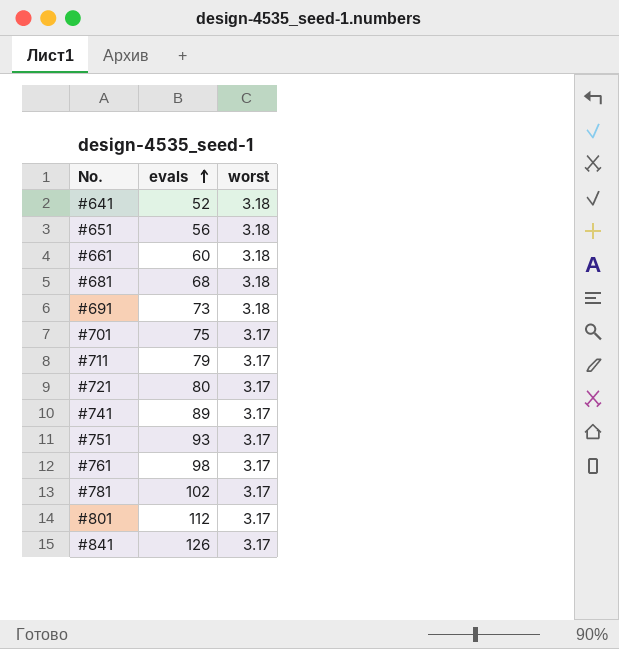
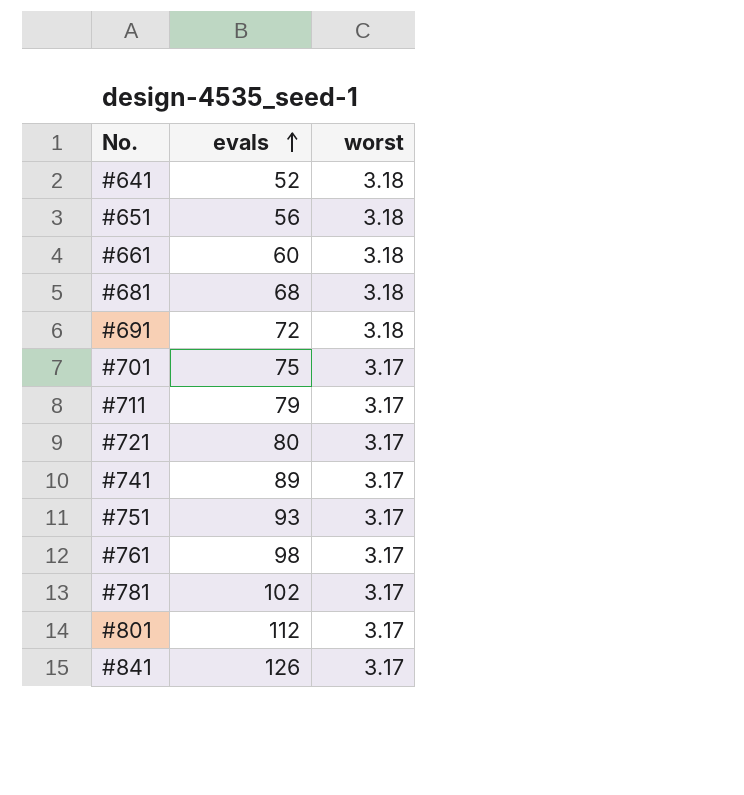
#691 | evals: 73 -> 72

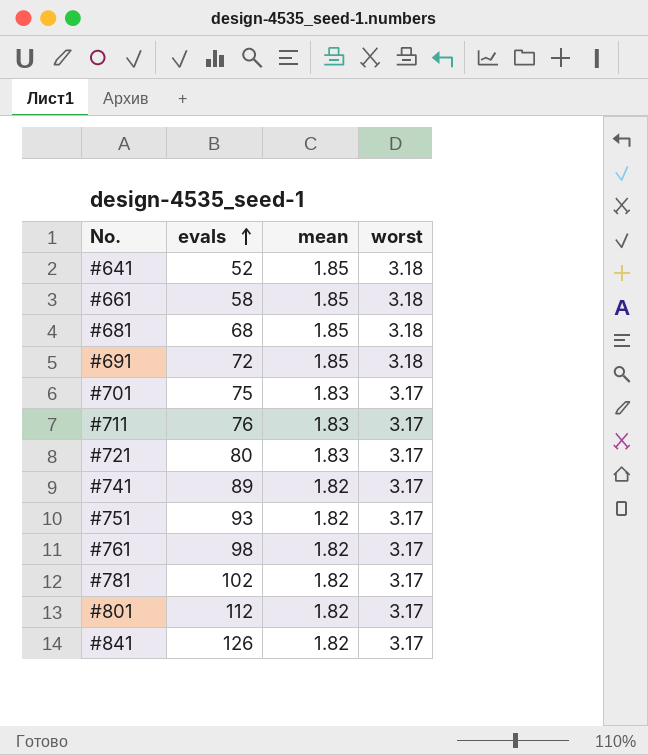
column mean | position: none -> 3
row #651: 56 | 3.18 -> none
#661 | evals: 60 -> 58
#711 | evals: 79 -> 76

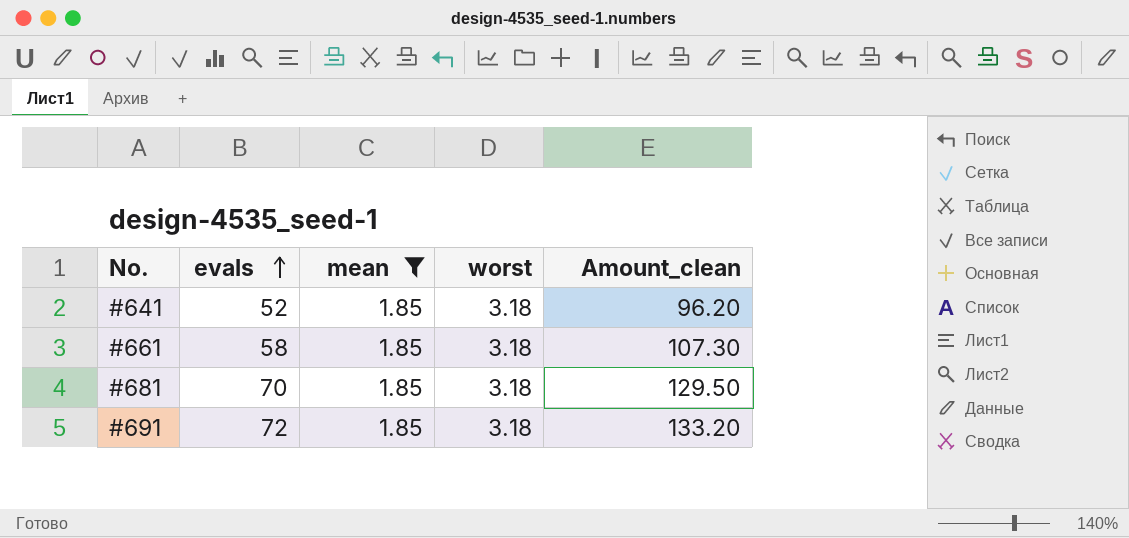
filter: none -> mean = 1.85
column Amount_clean | formula: none -> [evals] * [mean]
#681 | evals: 68 -> 70

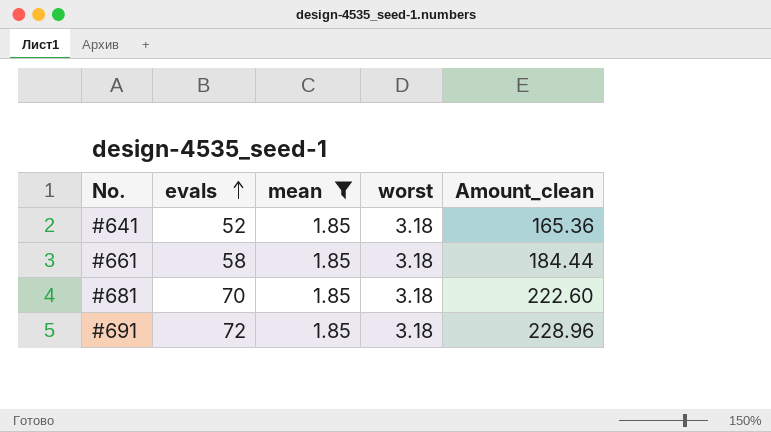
column Amount_clean | formula: [evals] * [mean] -> [evals] * [worst]

